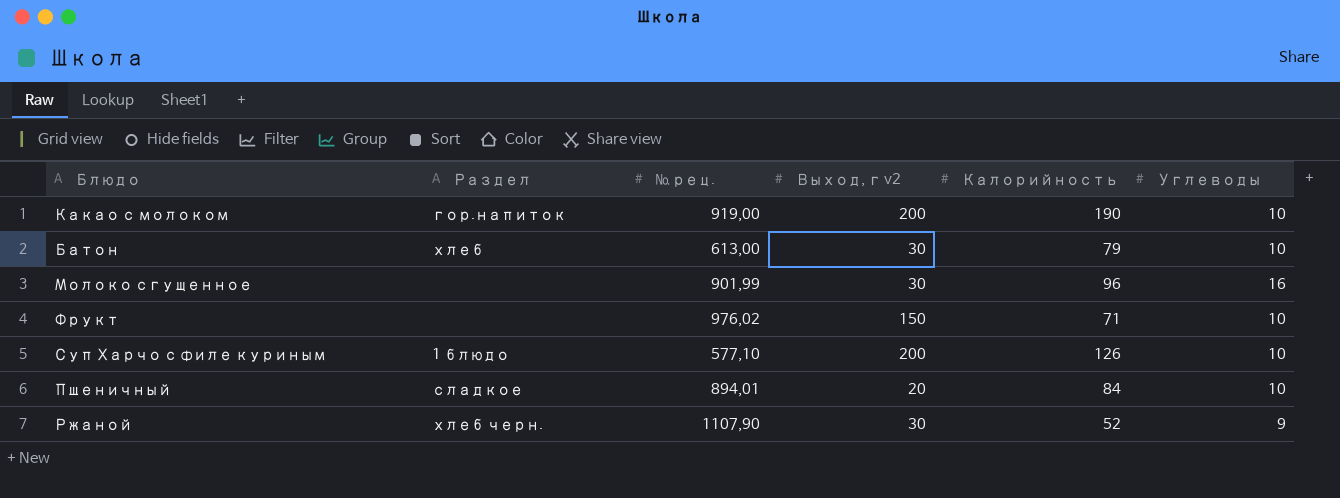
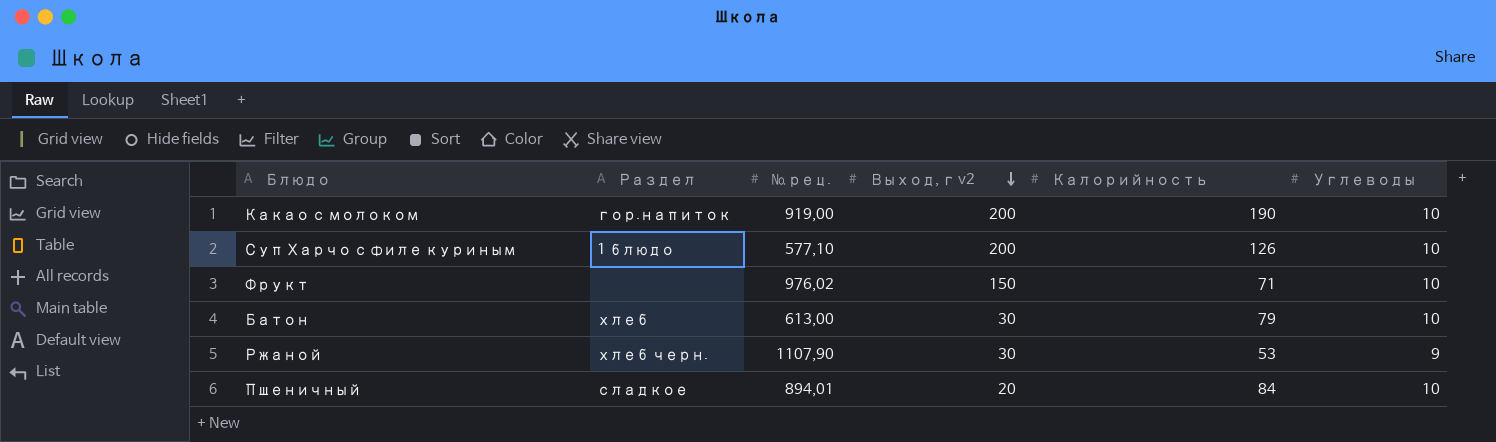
row order: none -> Выход, г v2 descending
row Молоко сгущенное: none | 901,99 | 30 | 96 | 16 -> none
Ржаной | Калорийность: 52 -> 53

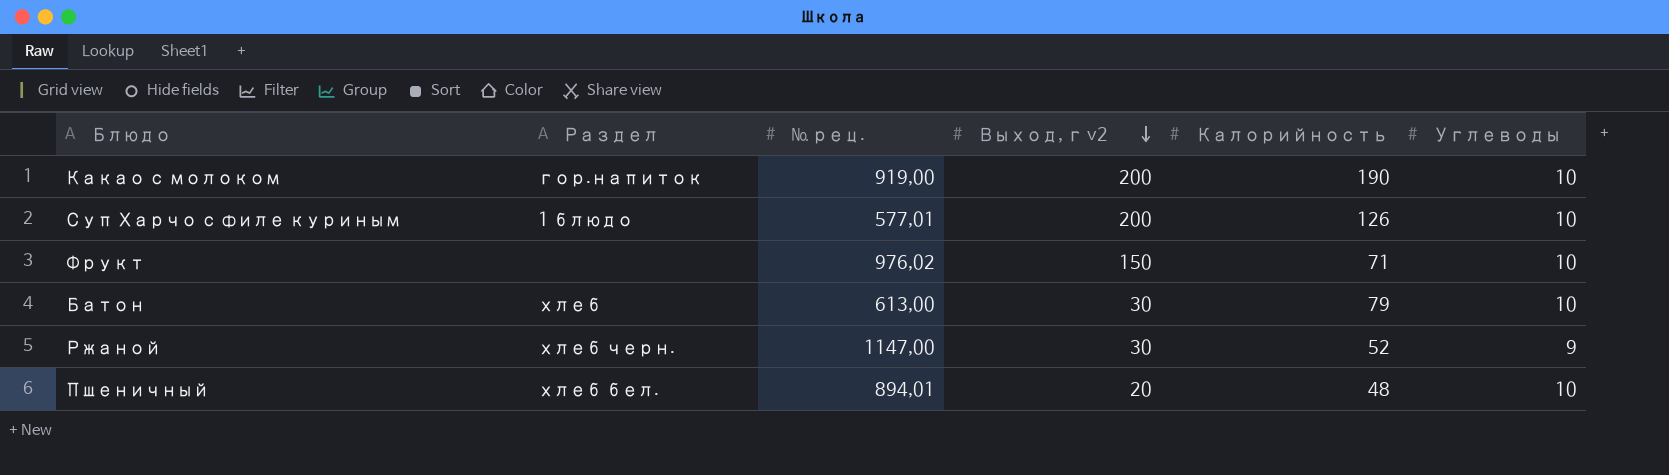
Суп Харчо с филе куриным | № рец.: 577,10 -> 577,01
Ржаной | № рец.: 1107,90 -> 1147,00
Ржаной | Калорийность: 53 -> 52
Пшеничный | Раздел: сладкое -> хлеб бел.
Пшеничный | Калорийность: 84 -> 48

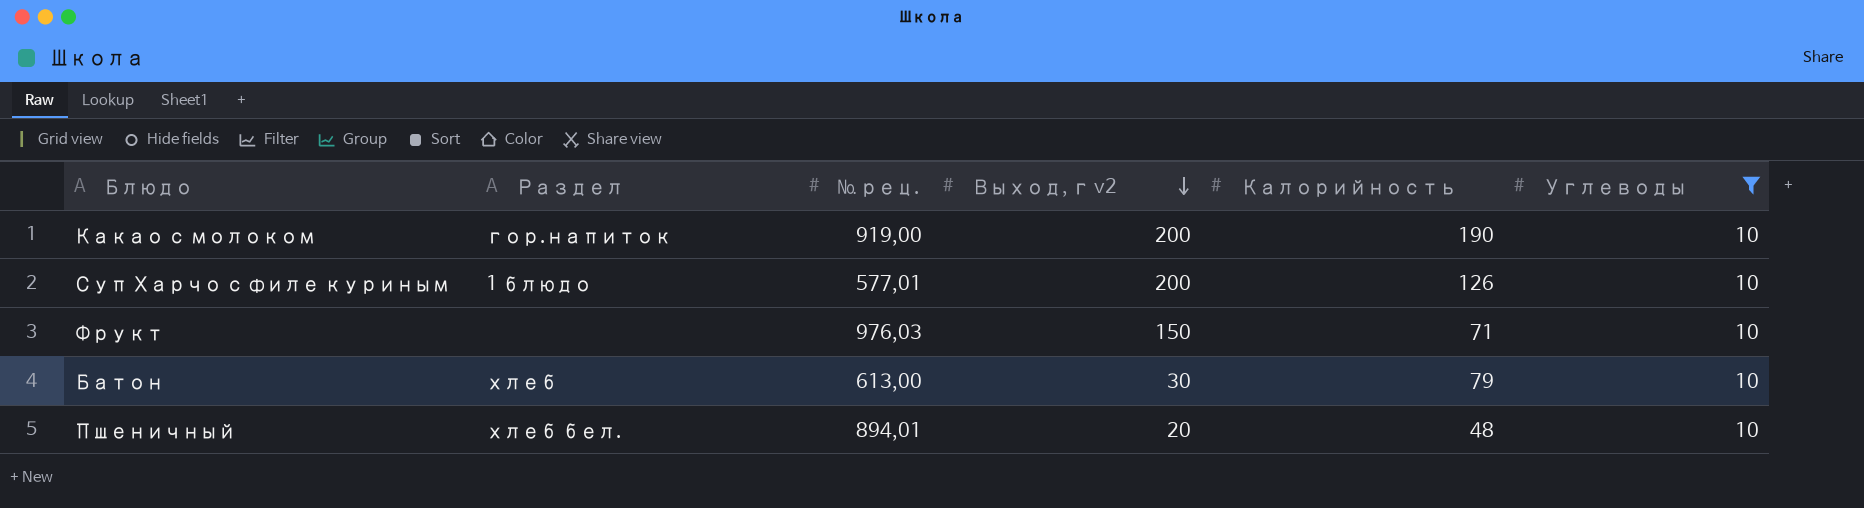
filter: none -> Углеводы = 10
Фрукт | № рец.: 976,02 -> 976,03

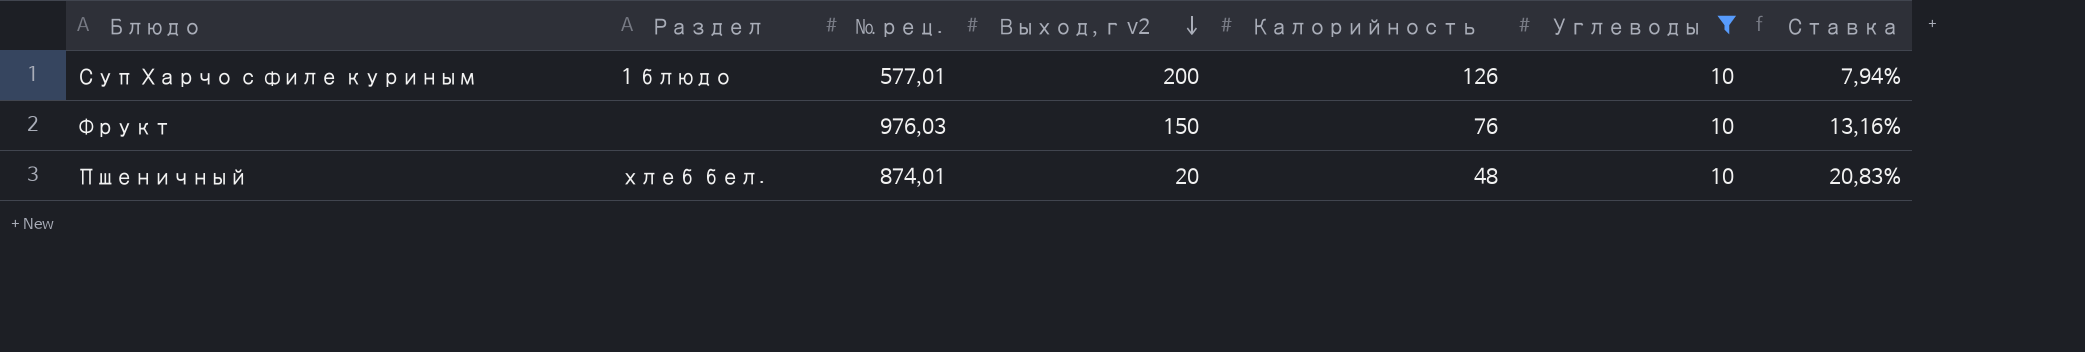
column Ставка | formula: none -> [Углеводы] / [Калорийность]
row Какао с молоком: гор.напиток | 919,00 | 200 | 190 | 10 -> none
row Батон: хлеб | 613,00 | 30 | 79 | 10 -> none
Фрукт | Калорийность: 71 -> 76
Пшеничный | № рец.: 894,01 -> 874,01

